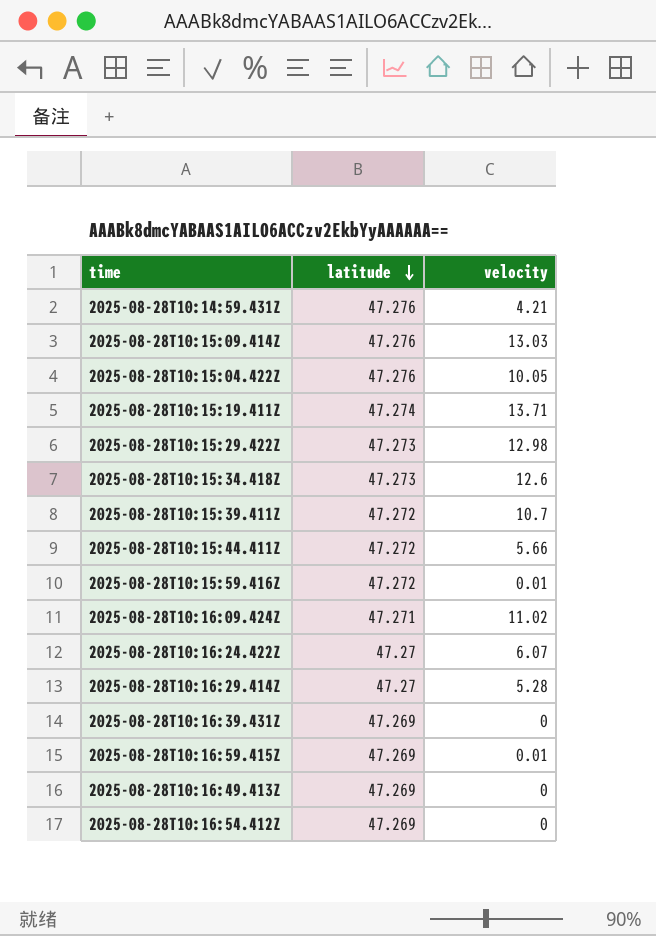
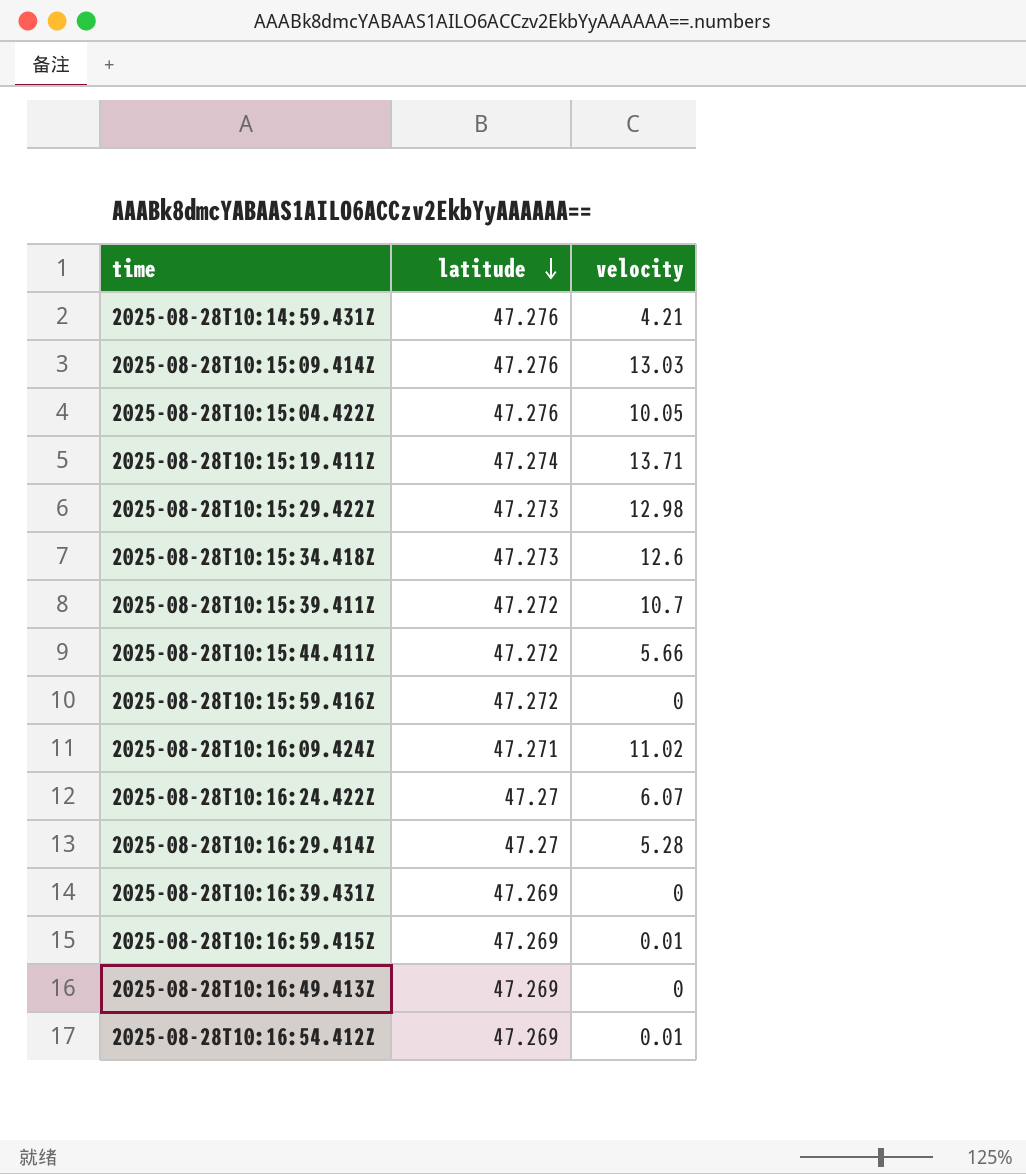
2025-08-28T10:15:59.416Z | velocity: 0.01 -> 0
2025-08-28T10:16:54.412Z | velocity: 0 -> 0.01

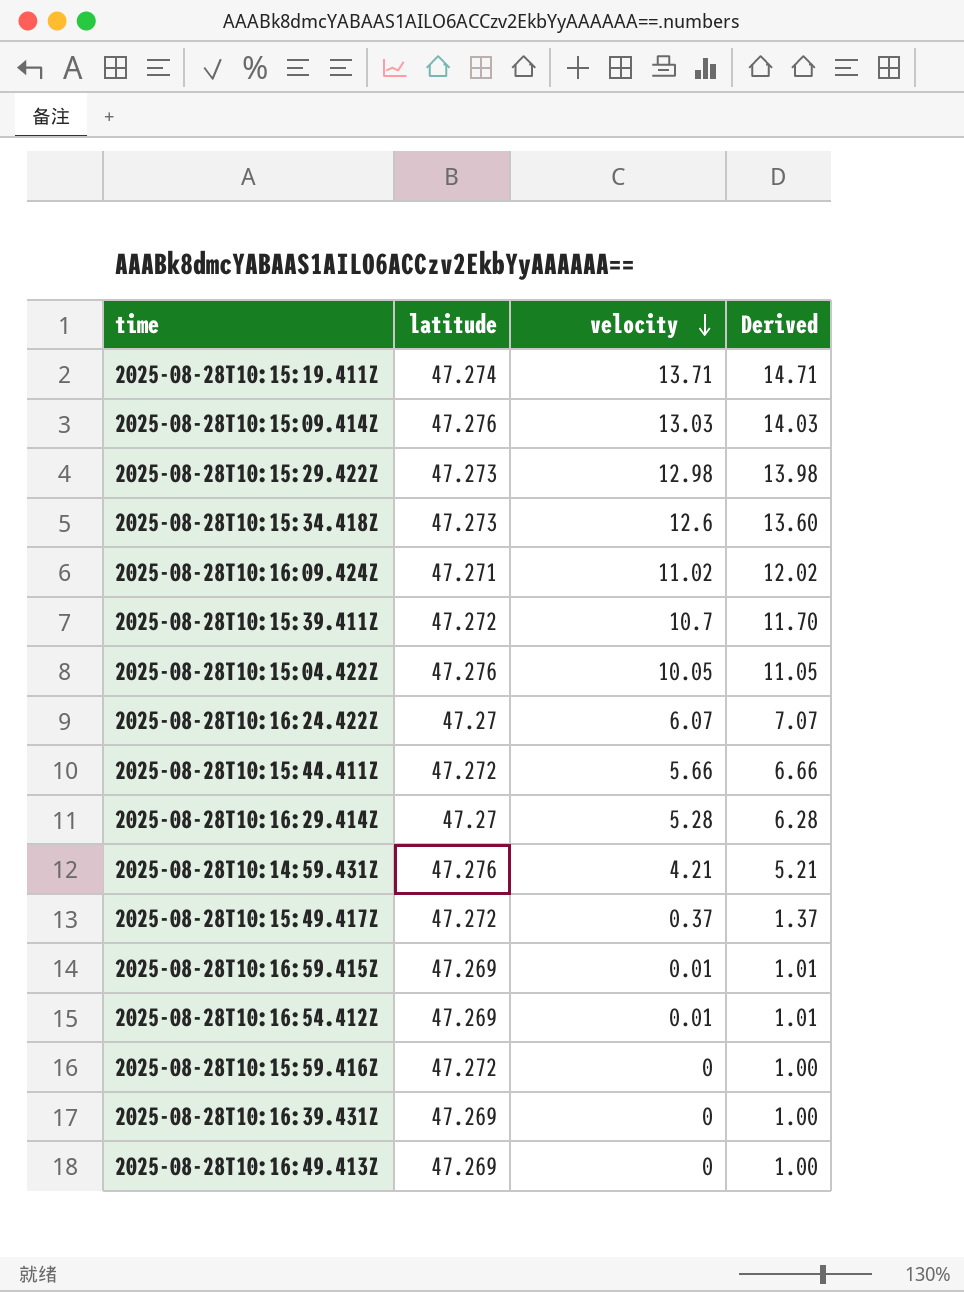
row order: latitude descending -> velocity descending
column Derived | formula: none -> [velocity] + 1
row 2025-08-28T10:15:49.417Z: none -> 47.272 | 0.37 | 1.37

